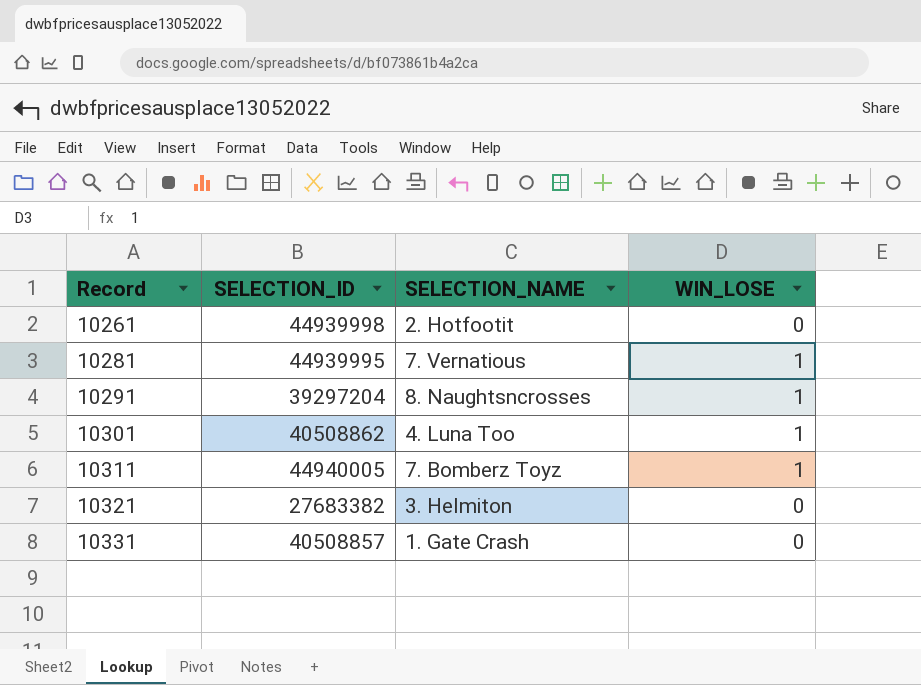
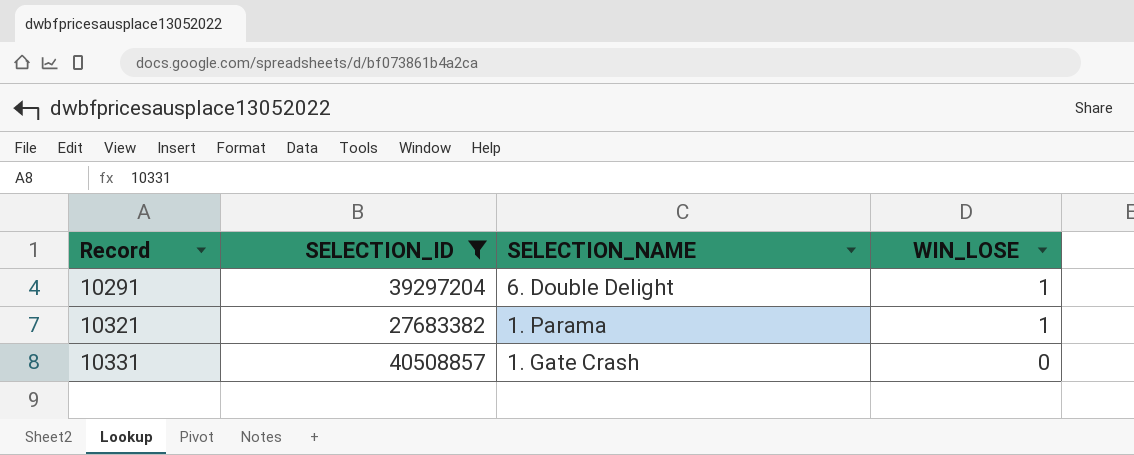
filter: none -> SELECTION_ID <= 40508857
10291 | SELECTION_NAME: 8. Naughtsncrosses -> 6. Double Delight
10321 | SELECTION_NAME: 3. Helmiton -> 1. Parama
10321 | WIN_LOSE: 0 -> 1

